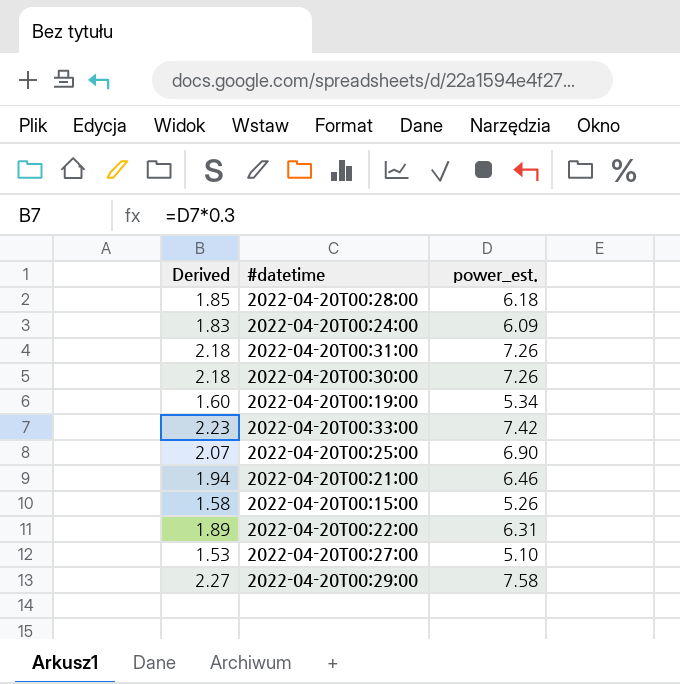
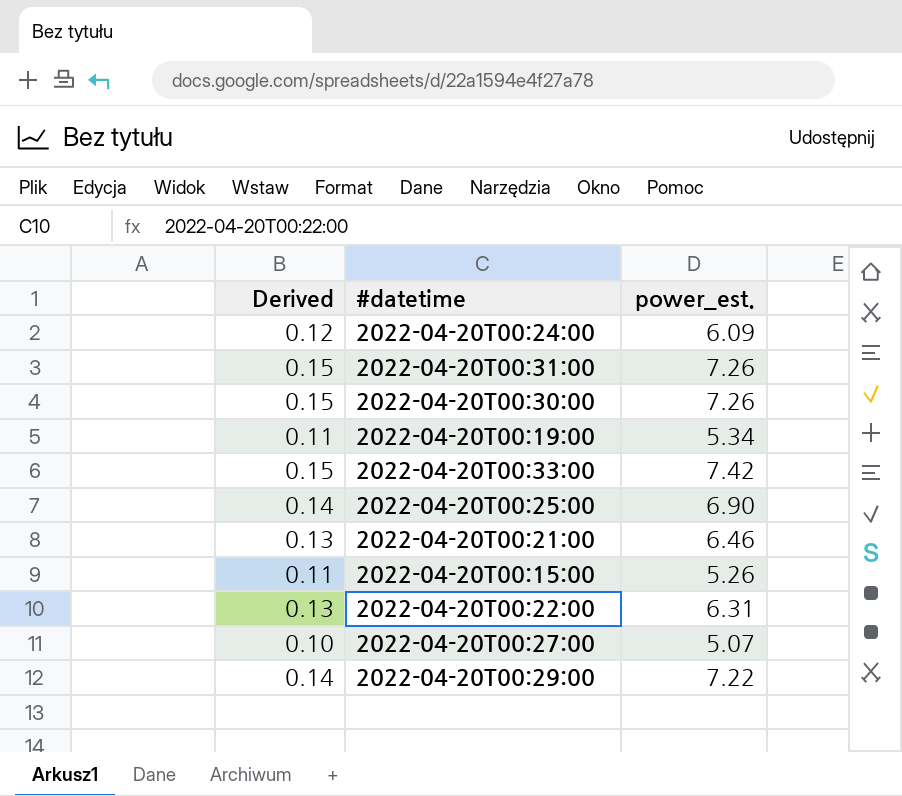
column Derived | formula: [power_est.] * 0.3 -> [power_est.] * 0.02
row 2022-04-20T00:28:00: 1.85 | 6.18 -> none
2022-04-20T00:27:00 | power_est.: 5.10 -> 5.07
2022-04-20T00:29:00 | power_est.: 7.58 -> 7.22

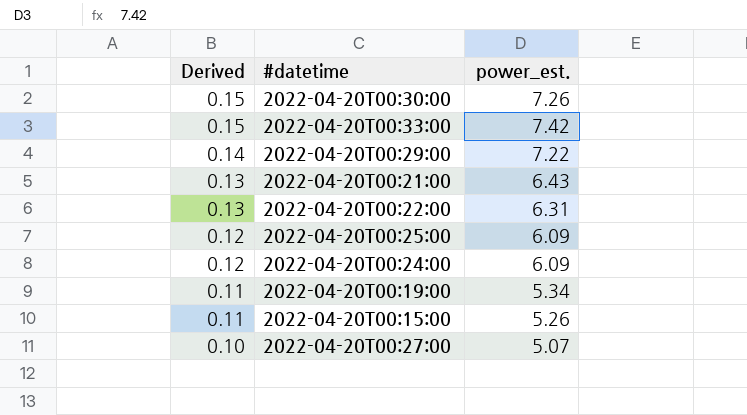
row order: none -> Derived descending
row 2022-04-20T00:31:00: 0.15 | 7.26 -> none
2022-04-20T00:21:00 | power_est.: 6.46 -> 6.43
2022-04-20T00:25:00 | Derived: 0.14 -> 0.12
2022-04-20T00:25:00 | power_est.: 6.90 -> 6.09

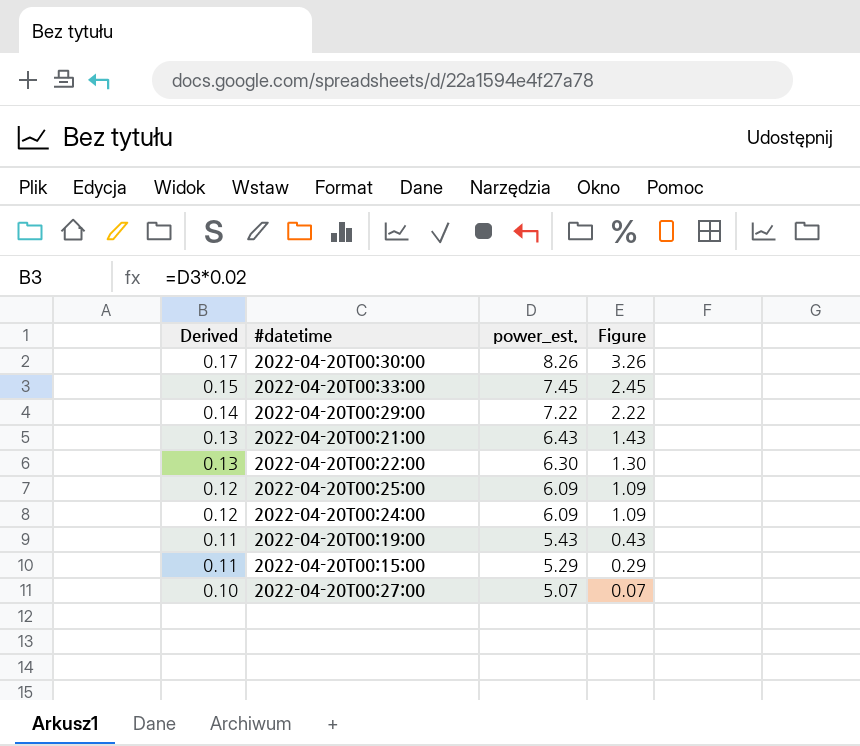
column Figure | formula: none -> [power_est.] - 5
2022-04-20T00:30:00 | Derived: 0.15 -> 0.17
2022-04-20T00:30:00 | power_est.: 7.26 -> 8.26
2022-04-20T00:33:00 | power_est.: 7.42 -> 7.45
2022-04-20T00:22:00 | power_est.: 6.31 -> 6.30
2022-04-20T00:19:00 | power_est.: 5.34 -> 5.43
2022-04-20T00:15:00 | power_est.: 5.26 -> 5.29

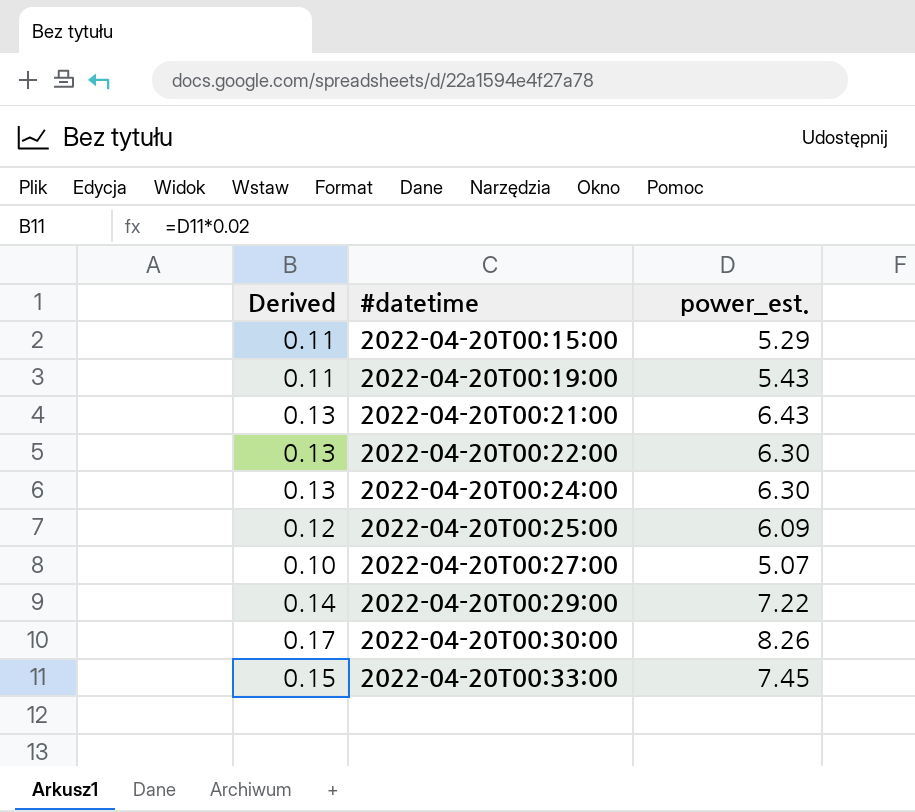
row order: Derived descending -> #datetime ascending
column Figure | formula: [power_est.] - 5 -> none
2022-04-20T00:24:00 | Derived: 0.12 -> 0.13
2022-04-20T00:24:00 | power_est.: 6.09 -> 6.30

